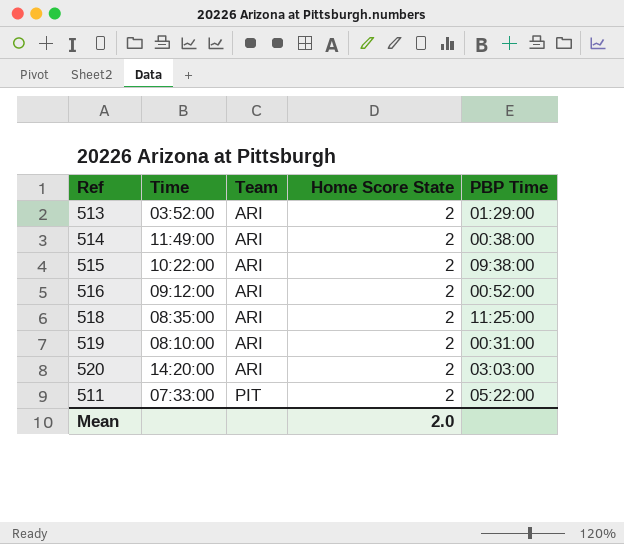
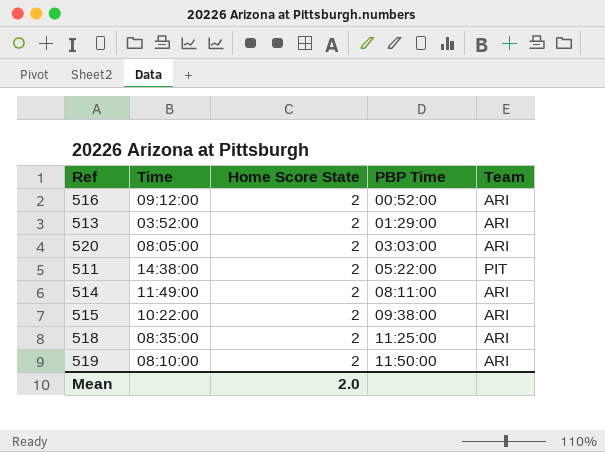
row order: Team ascending -> PBP Time ascending
column Team | position: 3 -> 5
520 | Time: 14:20:00 -> 08:05:00
511 | Time: 07:33:00 -> 14:38:00
514 | PBP Time: 00:38:00 -> 08:11:00
519 | PBP Time: 00:31:00 -> 11:50:00

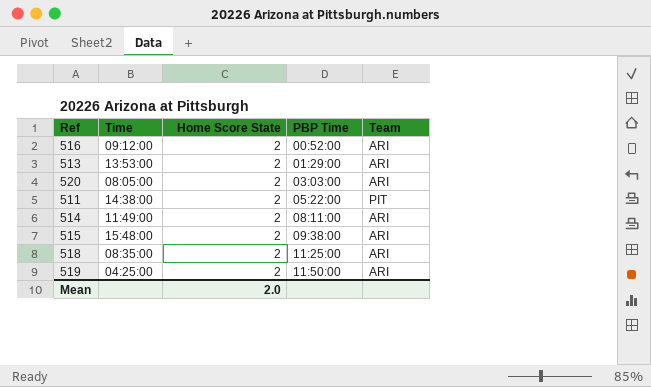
513 | Time: 03:52:00 -> 13:53:00
515 | Time: 10:22:00 -> 15:48:00
519 | Time: 08:10:00 -> 04:25:00

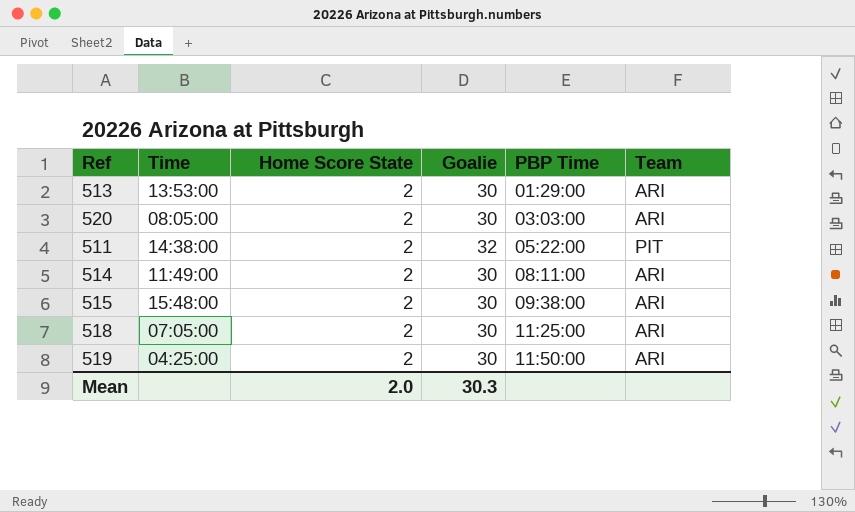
column Goalie | position: none -> 4
row 516: 09:12:00 | 2 | 00:52:00 | ARI -> none
518 | Time: 08:35:00 -> 07:05:00

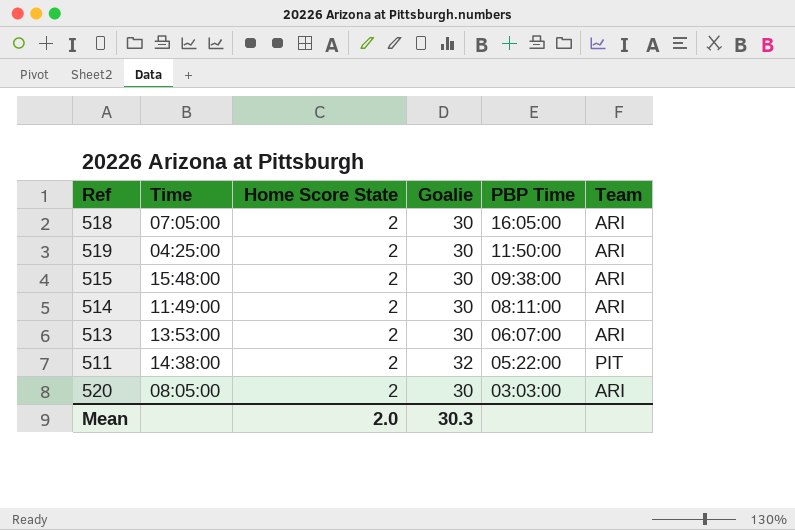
row order: PBP Time ascending -> PBP Time descending
518 | PBP Time: 11:25:00 -> 16:05:00
513 | PBP Time: 01:29:00 -> 06:07:00

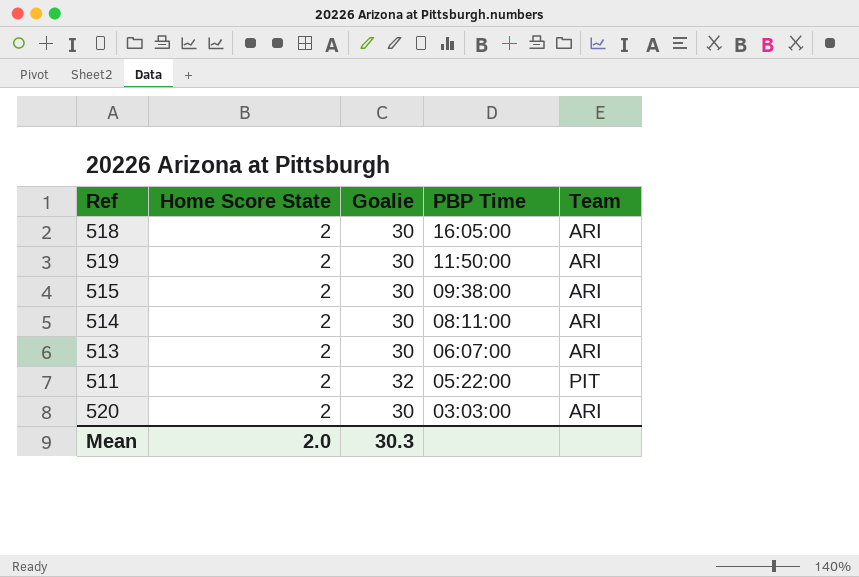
column Time | position: 2 -> none

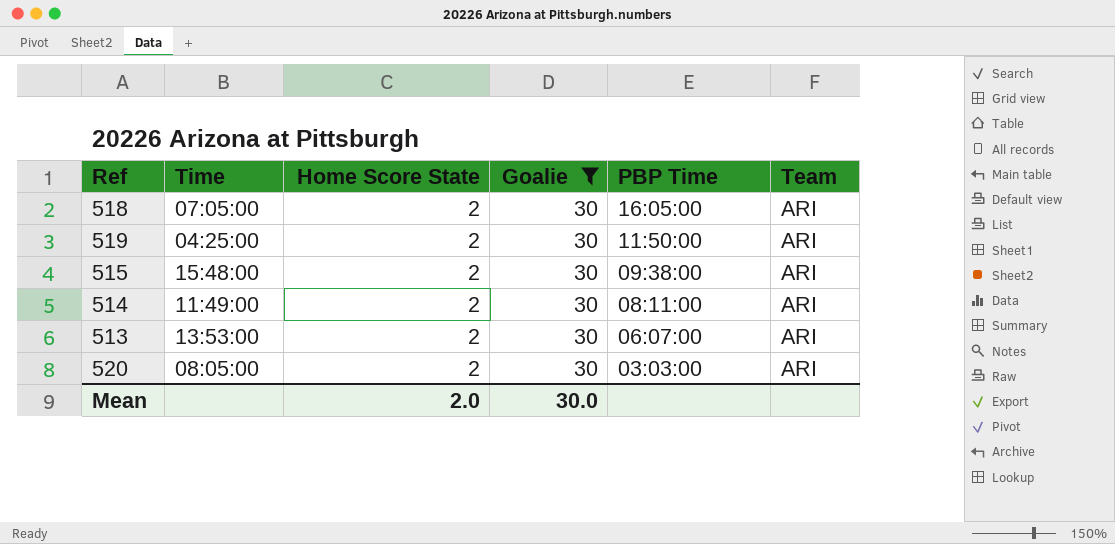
filter: none -> Goalie = 30
column Time | position: none -> 2
Mean | Goalie: 30.3 -> 30.0

